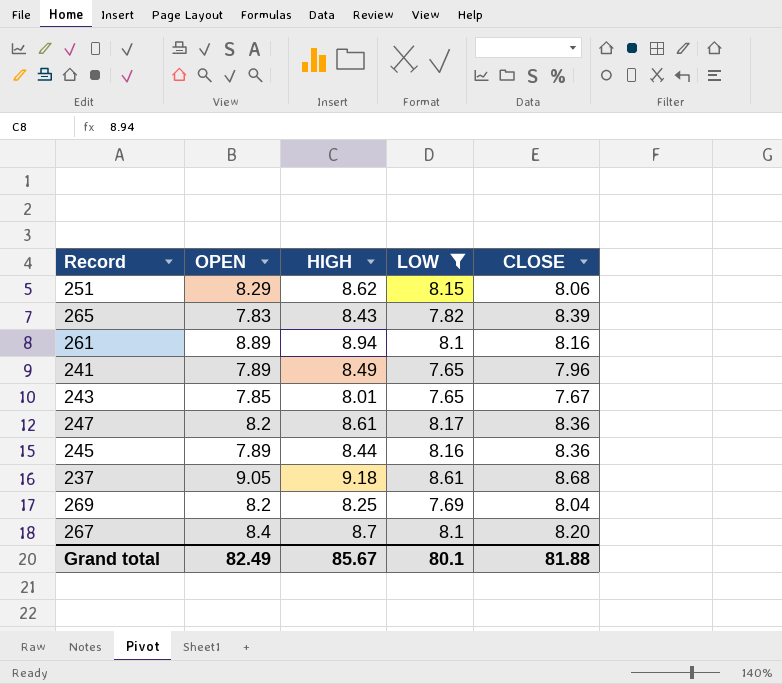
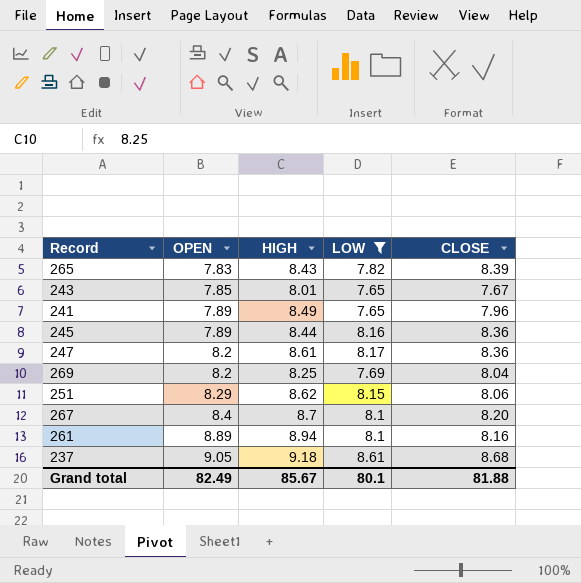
row order: none -> OPEN ascending

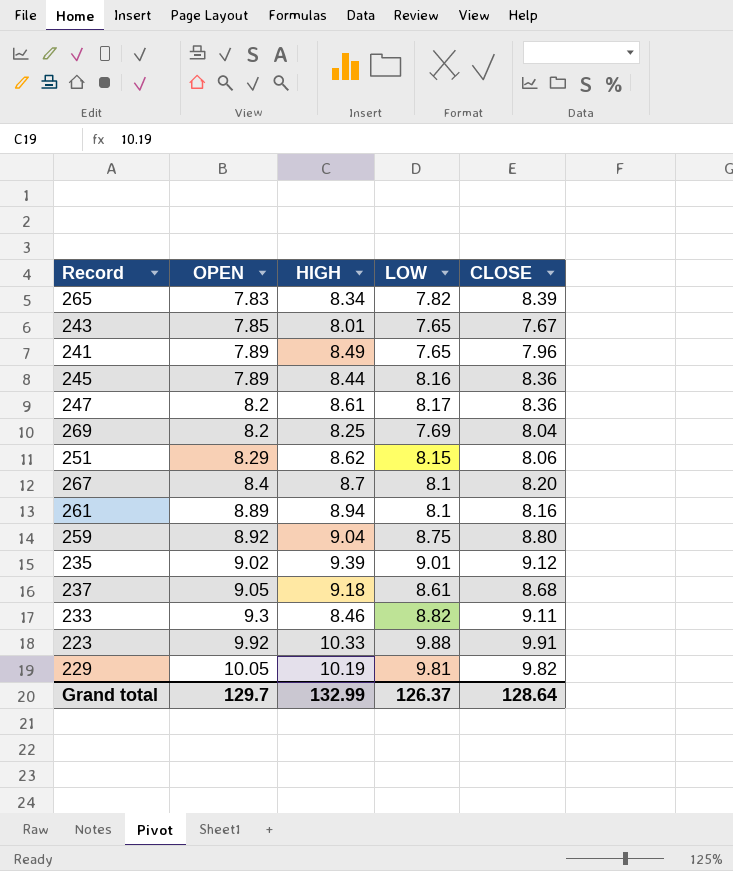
filter: LOW <= 8.61 -> none
265 | HIGH: 8.43 -> 8.34
Grand total | OPEN: 82.49 -> 129.7
Grand total | HIGH: 85.67 -> 132.99
Grand total | LOW: 80.1 -> 126.37
Grand total | CLOSE: 81.88 -> 128.64

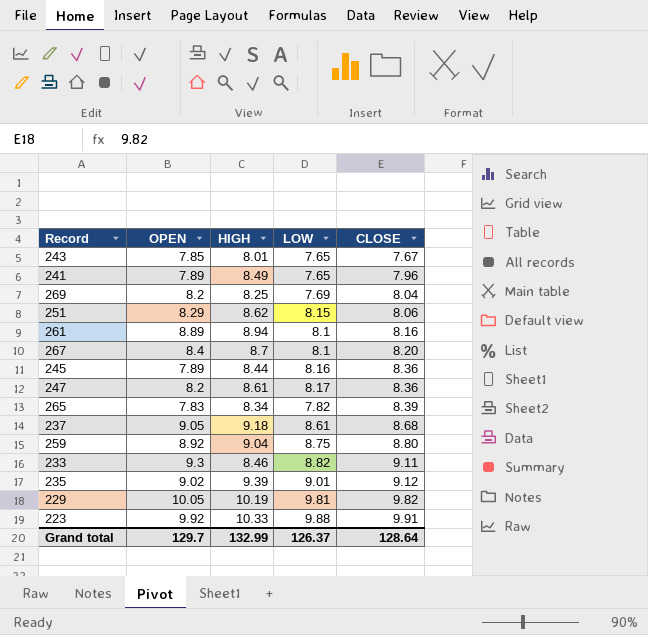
row order: OPEN ascending -> CLOSE ascending

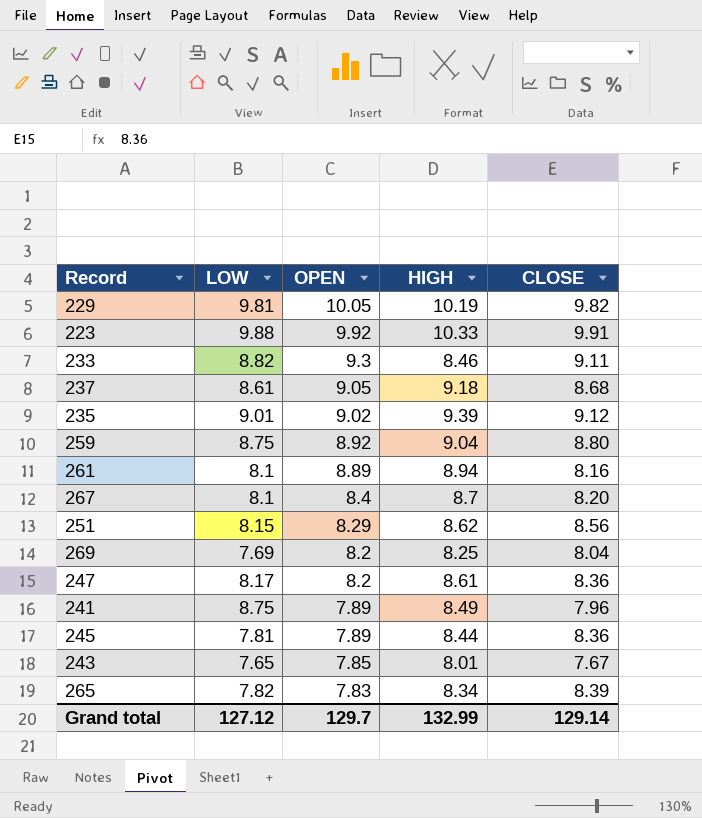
row order: CLOSE ascending -> OPEN descending
column LOW | position: 4 -> 2
251 | CLOSE: 8.06 -> 8.56
241 | LOW: 7.65 -> 8.75
245 | LOW: 8.16 -> 7.81
Grand total | LOW: 126.37 -> 127.12
Grand total | CLOSE: 128.64 -> 129.14

